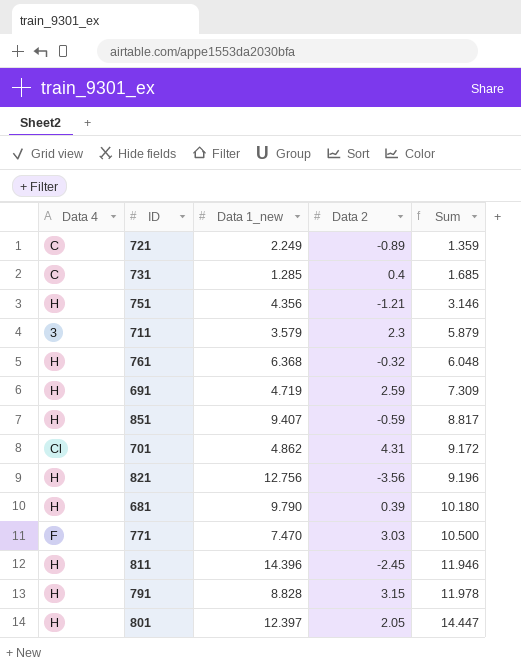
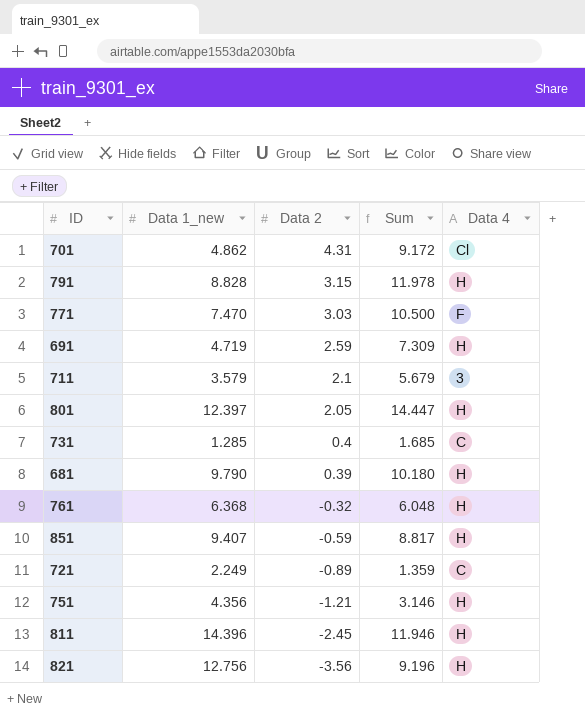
row order: Sum ascending -> Data 2 descending
column Data 4 | position: 1 -> 5
711 | Data 2: 2.3 -> 2.1
711 | Sum: 5.879 -> 5.679

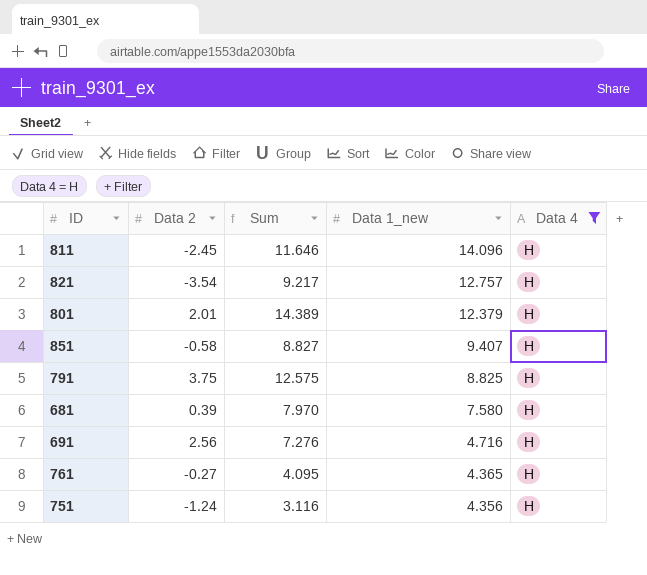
filter: none -> Data 4 = H
row order: Data 2 descending -> Data 1_new descending
column Data 1_new | position: 2 -> 4
811 | Sum: 11.946 -> 11.646
811 | Data 1_new: 14.396 -> 14.096
821 | Data 2: -3.56 -> -3.54
821 | Sum: 9.196 -> 9.217
821 | Data 1_new: 12.756 -> 12.757
801 | Data 2: 2.05 -> 2.01
801 | Sum: 14.447 -> 14.389
801 | Data 1_new: 12.397 -> 12.379
851 | Data 2: -0.59 -> -0.58
851 | Sum: 8.817 -> 8.827
791 | Data 2: 3.15 -> 3.75
791 | Sum: 11.978 -> 12.575
791 | Data 1_new: 8.828 -> 8.825
681 | Sum: 10.180 -> 7.970
681 | Data 1_new: 9.790 -> 7.580
691 | Data 2: 2.59 -> 2.56
691 | Sum: 7.309 -> 7.276
691 | Data 1_new: 4.719 -> 4.716
761 | Data 2: -0.32 -> -0.27
761 | Sum: 6.048 -> 4.095
761 | Data 1_new: 6.368 -> 4.365
751 | Data 2: -1.21 -> -1.24
751 | Sum: 3.146 -> 3.116

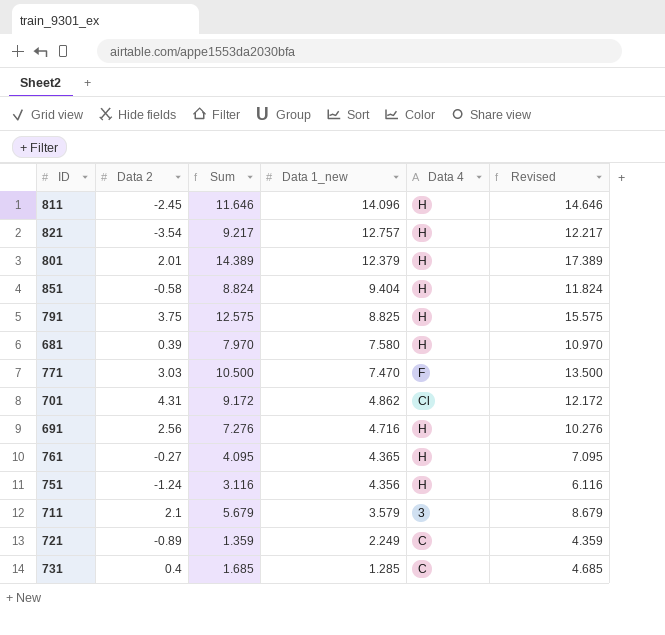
filter: Data 4 = H -> none
column Revised | formula: none -> [Sum] + 3
851 | Sum: 8.827 -> 8.824
851 | Data 1_new: 9.407 -> 9.404

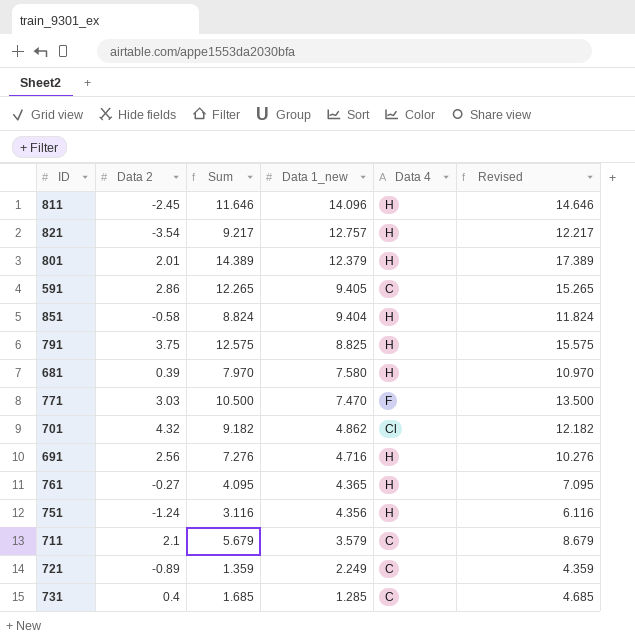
row 591: none -> 2.86 | 12.265 | 9.405 | C | 15.265
701 | Data 2: 4.31 -> 4.32
701 | Sum: 9.172 -> 9.182
701 | Revised: 12.172 -> 12.182
711 | Data 4: 3 -> C

